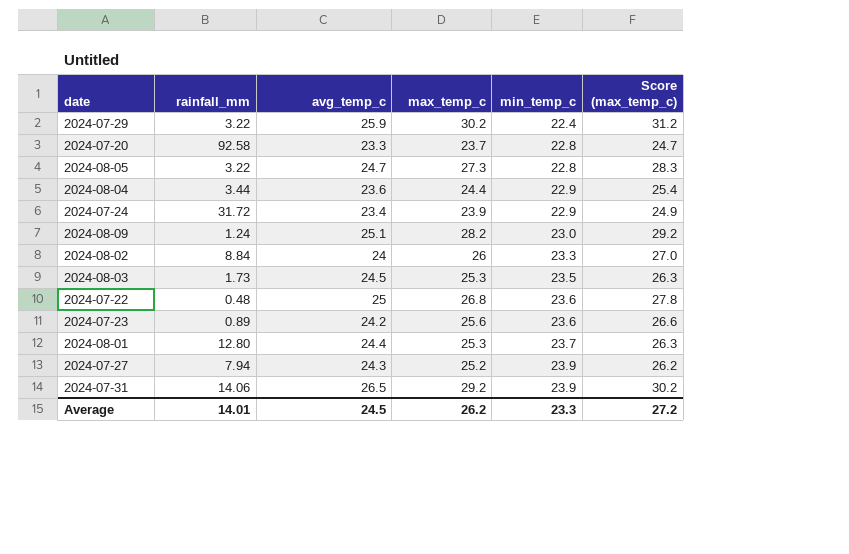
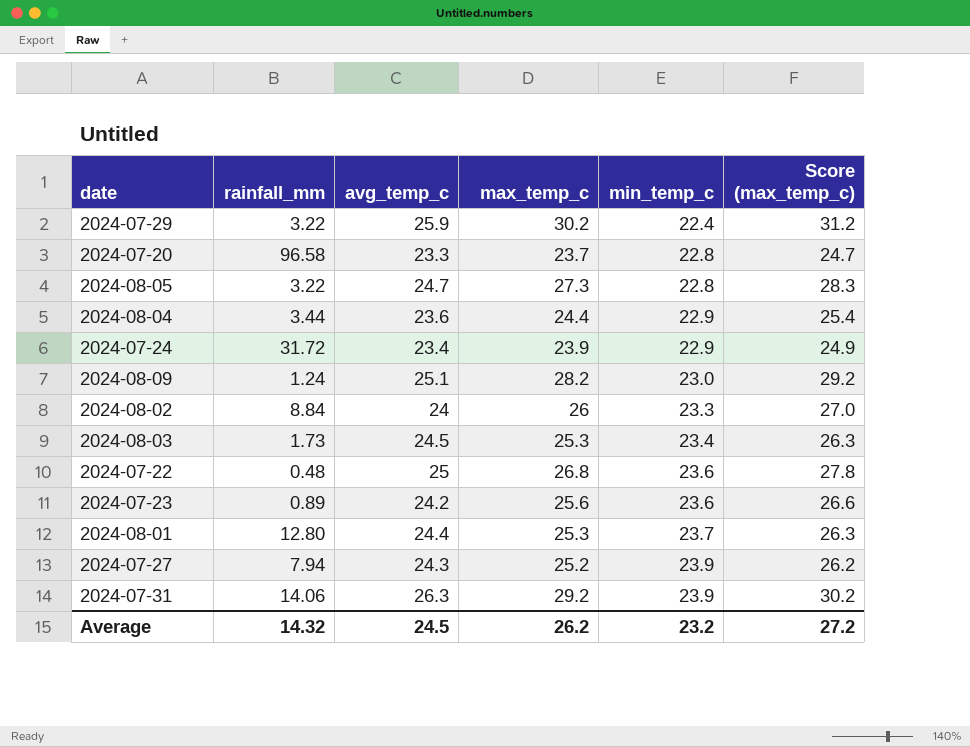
2024-07-20 | rainfall_mm: 92.58 -> 96.58
2024-08-03 | min_temp_c: 23.5 -> 23.4
2024-07-31 | avg_temp_c: 26.5 -> 26.3
Average | rainfall_mm: 14.01 -> 14.32
Average | min_temp_c: 23.3 -> 23.2

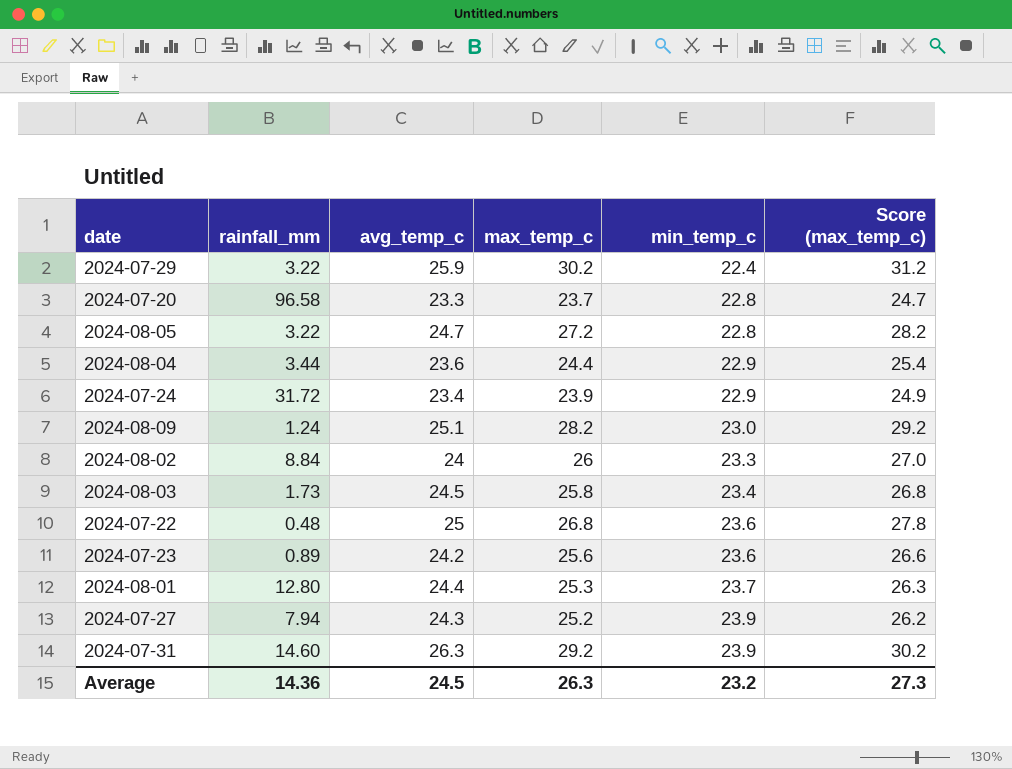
2024-08-05 | max_temp_c: 27.3 -> 27.2
2024-08-05 | Score (max_temp_c): 28.3 -> 28.2
2024-08-03 | max_temp_c: 25.3 -> 25.8
2024-08-03 | Score (max_temp_c): 26.3 -> 26.8
2024-07-31 | rainfall_mm: 14.06 -> 14.60
Average | rainfall_mm: 14.32 -> 14.36
Average | max_temp_c: 26.2 -> 26.3
Average | Score (max_temp_c): 27.2 -> 27.3

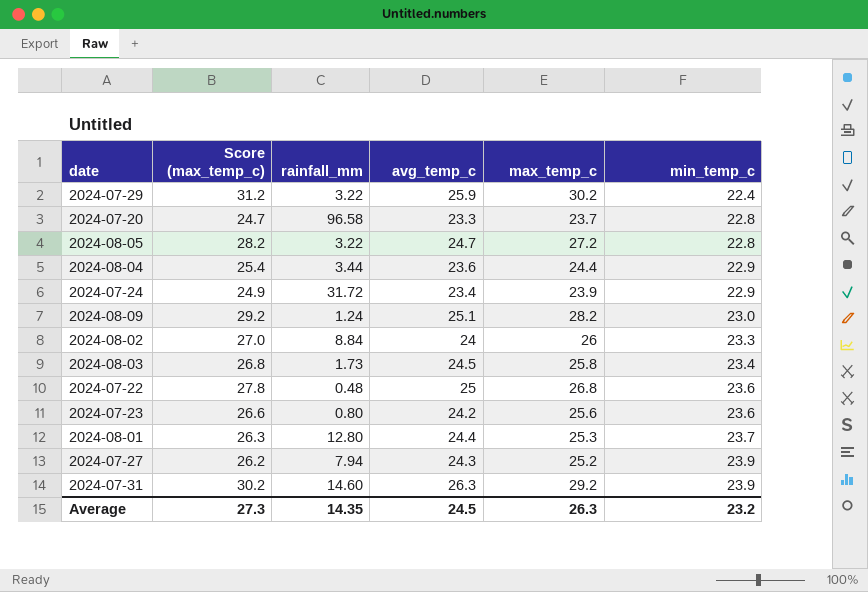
column Score (max_temp_c) | position: 6 -> 2
2024-07-23 | rainfall_mm: 0.89 -> 0.80
Average | rainfall_mm: 14.36 -> 14.35

